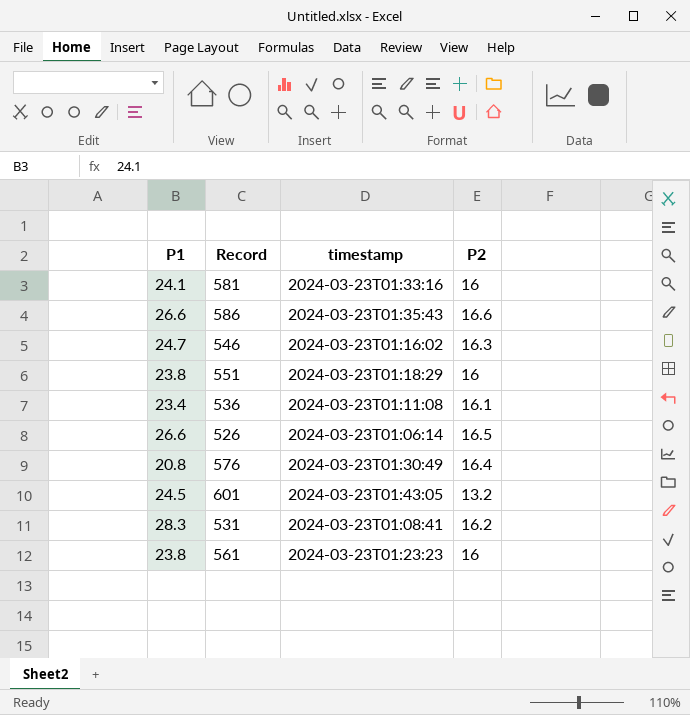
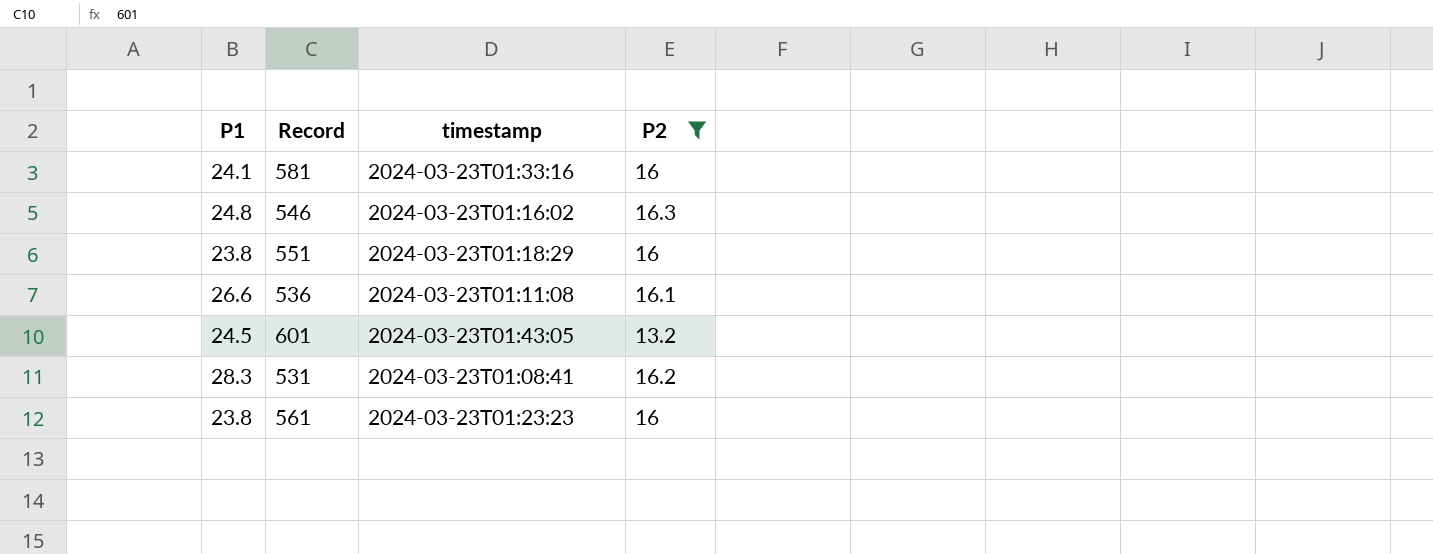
filter: none -> P2 <= 16.3
546 | P1: 24.7 -> 24.8
536 | P1: 23.4 -> 26.6

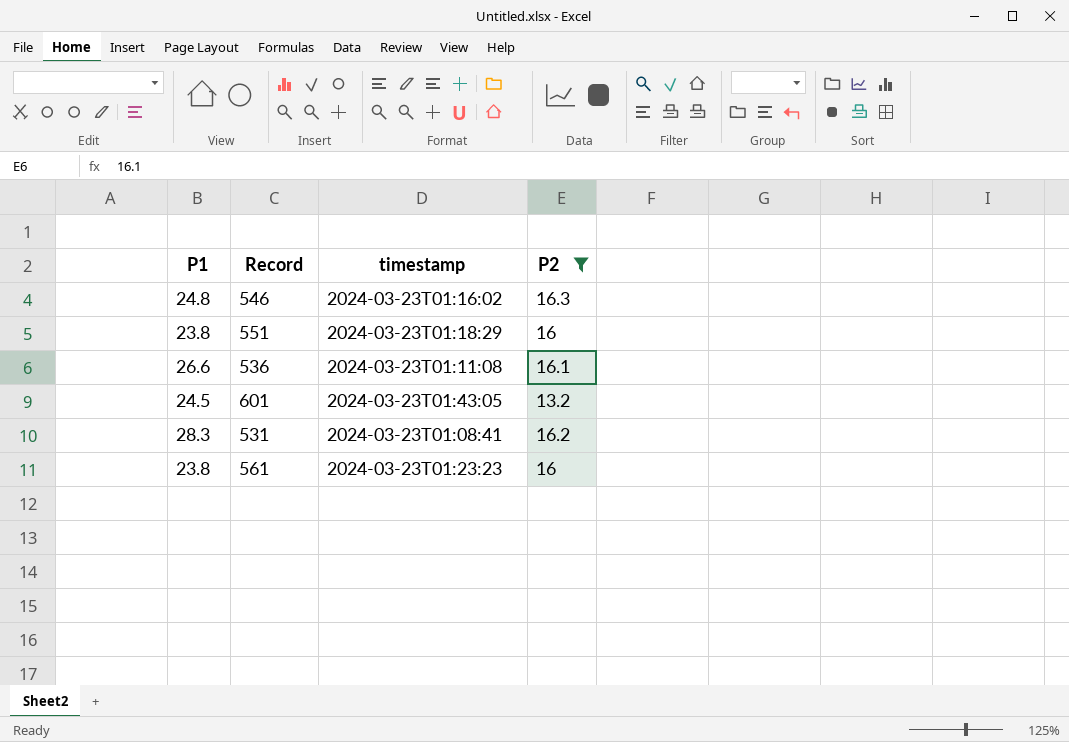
row 581: 24.1 | 2024-03-23T01:33:16 | 16 -> none

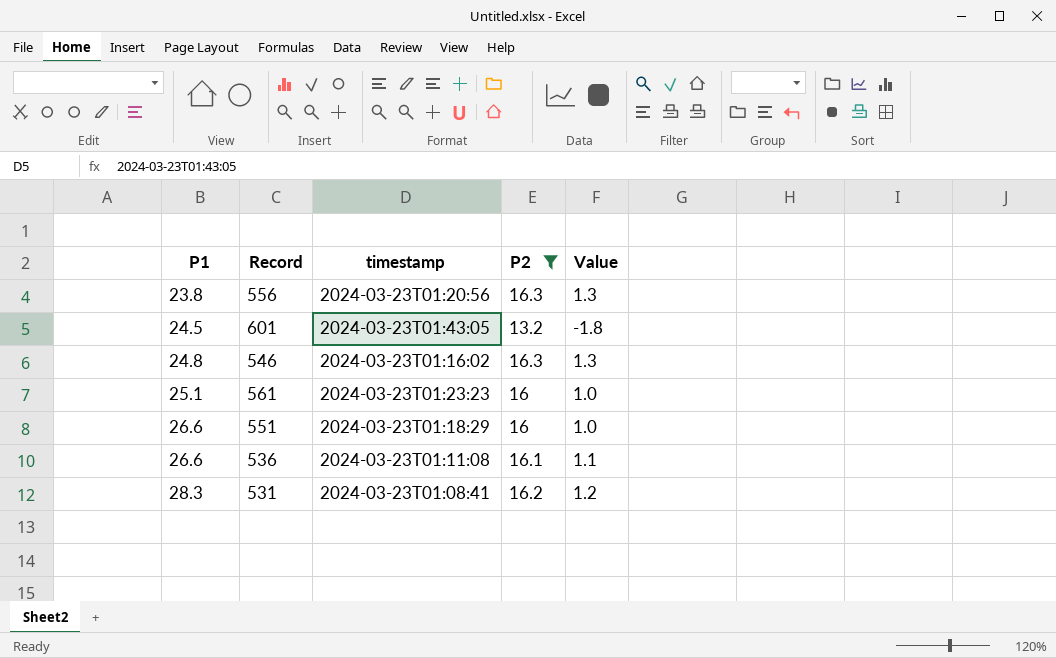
row order: none -> P1 ascending
column Value | formula: none -> [P2] - 15
row 556: none -> 23.8 | 2024-03-23T01:20:56 | 16.3 | 1.3
561 | P1: 23.8 -> 25.1
551 | P1: 23.8 -> 26.6

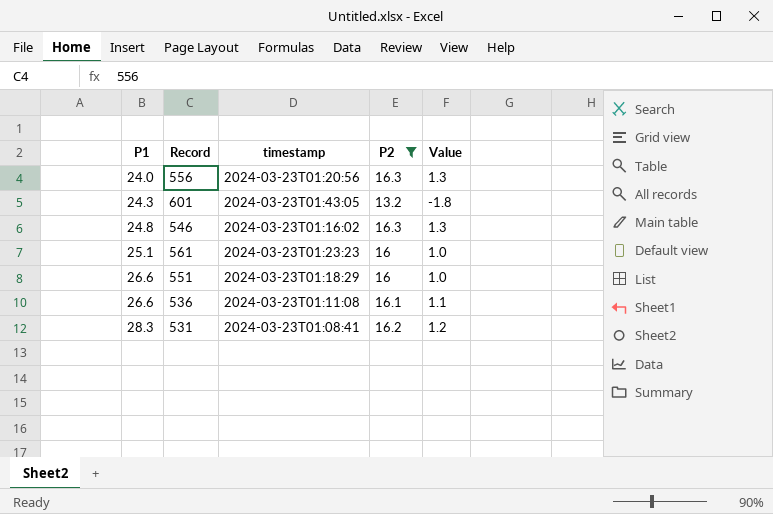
556 | P1: 23.8 -> 24.0
601 | P1: 24.5 -> 24.3

